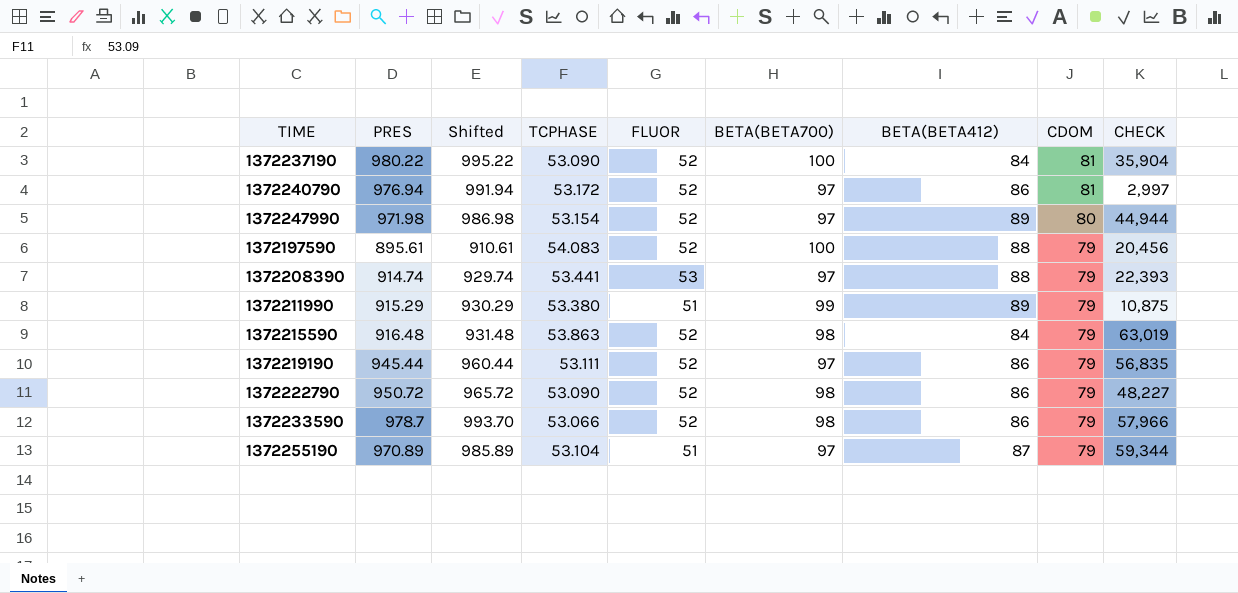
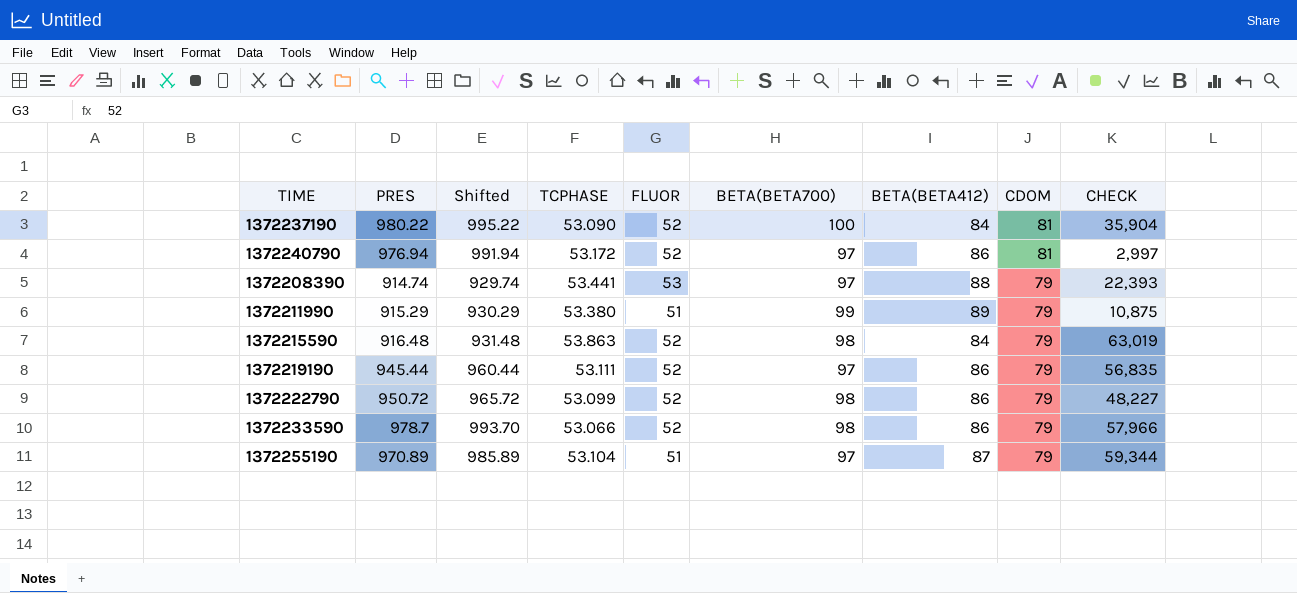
row 1372247990: 971.98 | 986.98 | 53.154 | 52 | 97 | 89 | 80 | 44,944 -> none
row 1372197590: 895.61 | 910.61 | 54.083 | 52 | 100 | 88 | 79 | 20,456 -> none
1372222790 | TCPHASE: 53.090 -> 53.099

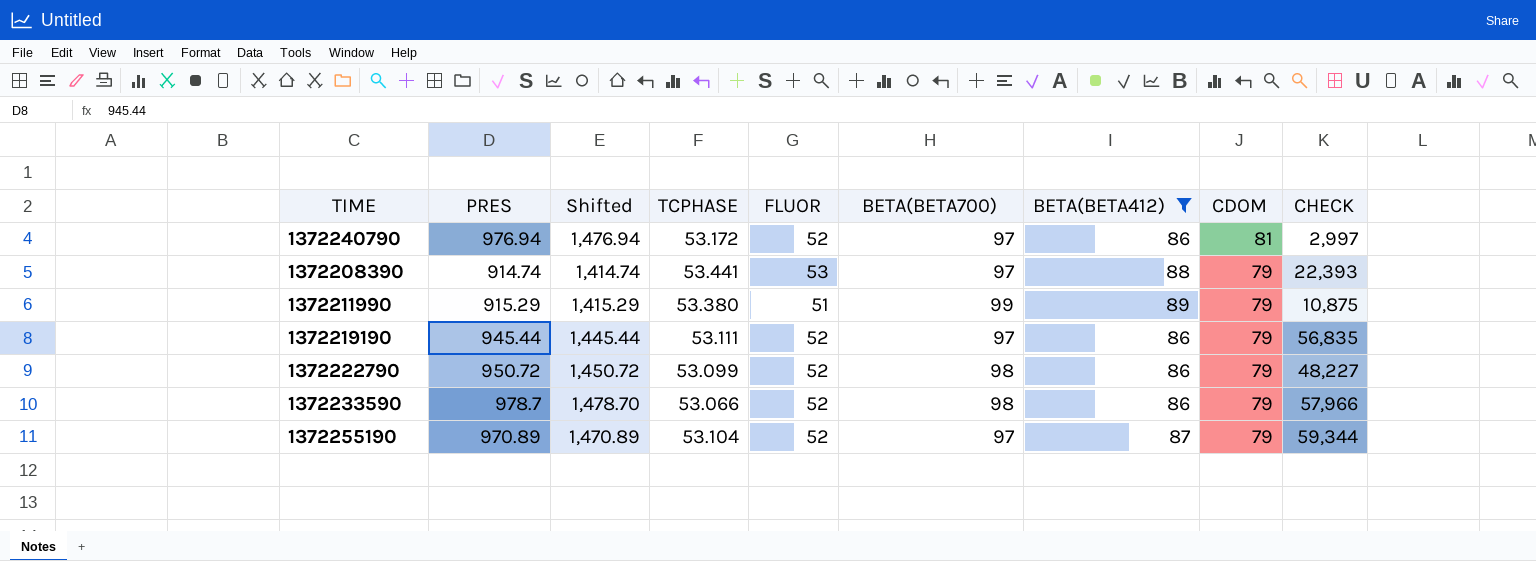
filter: none -> BETA(BETA412) != 84
column Shifted | formula: [PRES] + 15 -> [PRES] + 500
1372255190 | FLUOR: 51 -> 52

